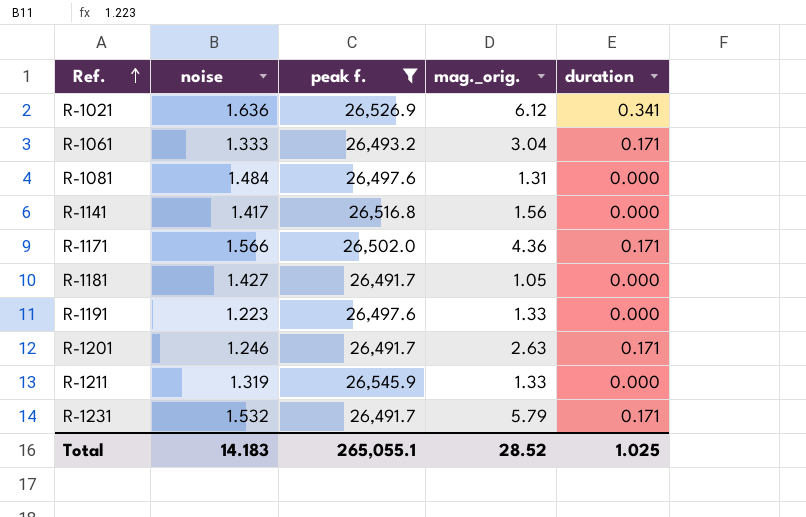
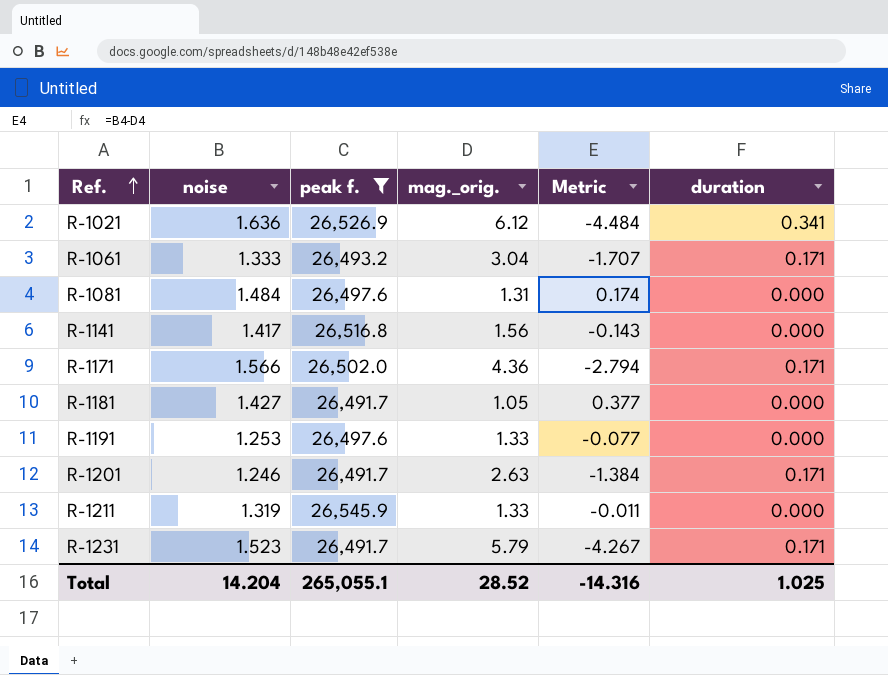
column Metric | formula: none -> [noise] - [mag._orig.]
R-1191 | noise: 1.223 -> 1.253
R-1231 | noise: 1.532 -> 1.523
Total | noise: 14.183 -> 14.204

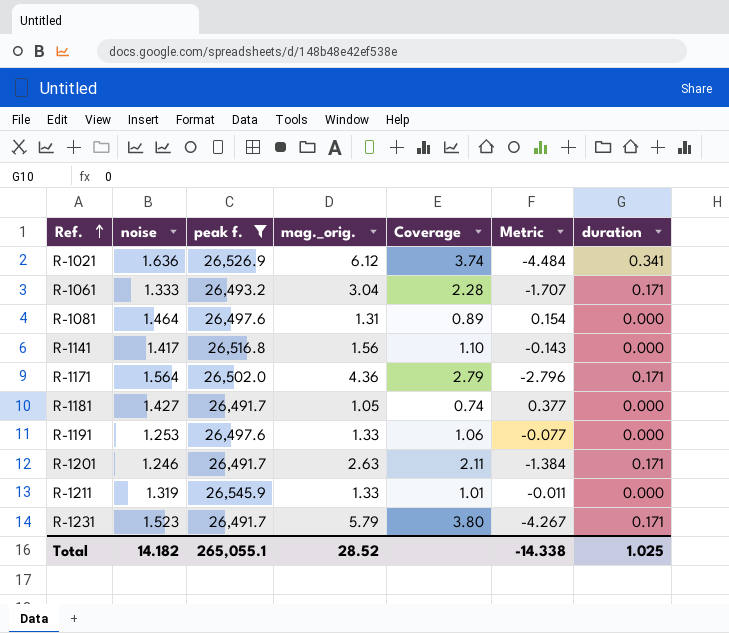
column Coverage | formula: none -> [mag._orig.] / [noise]
R-1081 | noise: 1.484 -> 1.464
R-1081 | Metric: 0.174 -> 0.154
R-1171 | noise: 1.566 -> 1.564
R-1171 | Metric: -2.794 -> -2.796
Total | noise: 14.204 -> 14.182
Total | Metric: -14.316 -> -14.338

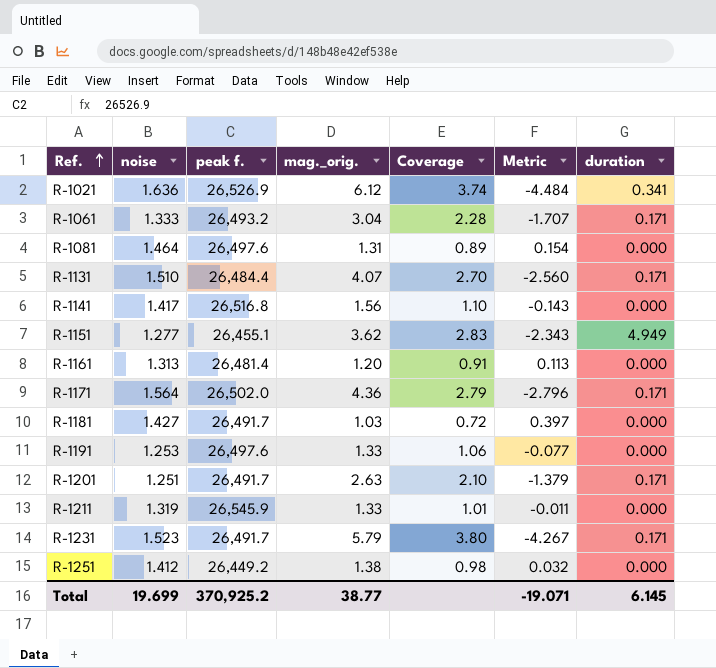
filter: peak f. >= 26,491.7 -> none
R-1181 | mag._orig.: 1.05 -> 1.03
R-1181 | Coverage: 0.74 -> 0.72
R-1181 | Metric: 0.377 -> 0.397
R-1201 | noise: 1.246 -> 1.251
R-1201 | Coverage: 2.11 -> 2.10
R-1201 | Metric: -1.384 -> -1.379
Total | noise: 14.182 -> 19.699
Total | peak f.: 265,055.1 -> 370,925.2
Total | mag._orig.: 28.52 -> 38.77
Total | Metric: -14.338 -> -19.071
Total | duration: 1.025 -> 6.145

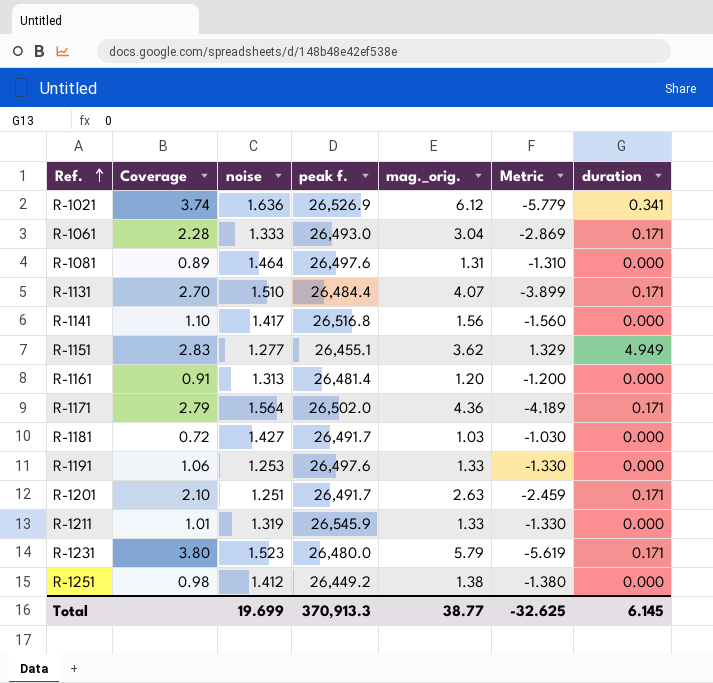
column Coverage | position: 5 -> 2
column Metric | formula: [noise] - [mag._orig.] -> [duration] - [mag._orig.]
R-1061 | peak f.: 26,493.2 -> 26,493.0
R-1231 | peak f.: 26,491.7 -> 26,480.0
Total | peak f.: 370,925.2 -> 370,913.3
Total | Metric: -19.071 -> -32.625

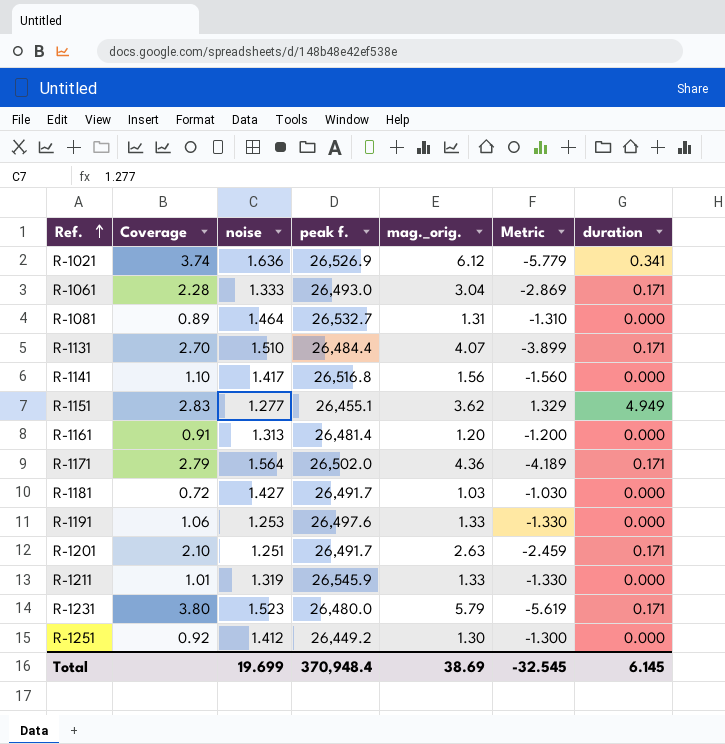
R-1081 | peak f.: 26,497.6 -> 26,532.7
R-1251 | Coverage: 0.98 -> 0.92
R-1251 | mag._orig.: 1.38 -> 1.30
R-1251 | Metric: -1.380 -> -1.300
Total | peak f.: 370,913.3 -> 370,948.4
Total | mag._orig.: 38.77 -> 38.69
Total | Metric: -32.625 -> -32.545

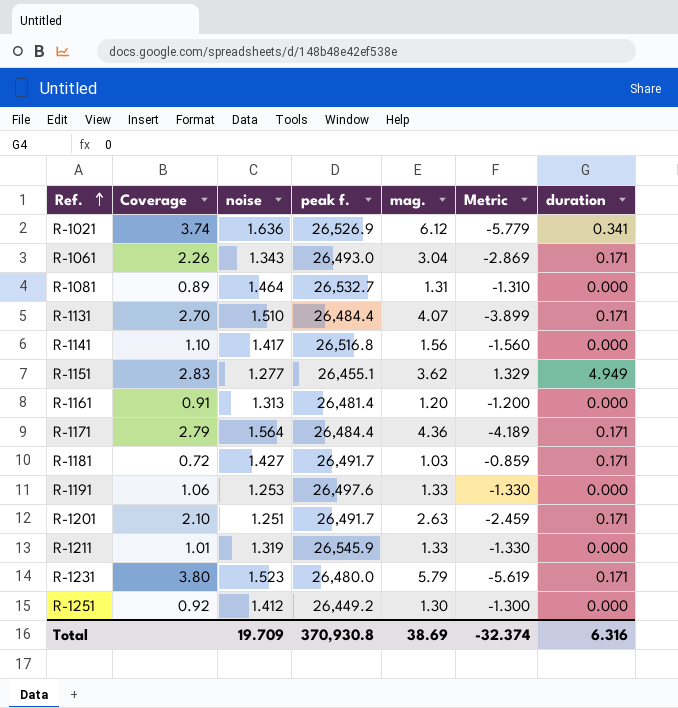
column name: mag._orig. -> mag.
R-1061 | Coverage: 2.28 -> 2.26
R-1061 | noise: 1.333 -> 1.343
R-1171 | peak f.: 26,502.0 -> 26,484.4
R-1181 | Metric: -1.030 -> -0.859
R-1181 | duration: 0.000 -> 0.171
Total | noise: 19.699 -> 19.709
Total | peak f.: 370,948.4 -> 370,930.8
Total | Metric: -32.545 -> -32.374
Total | duration: 6.145 -> 6.316

